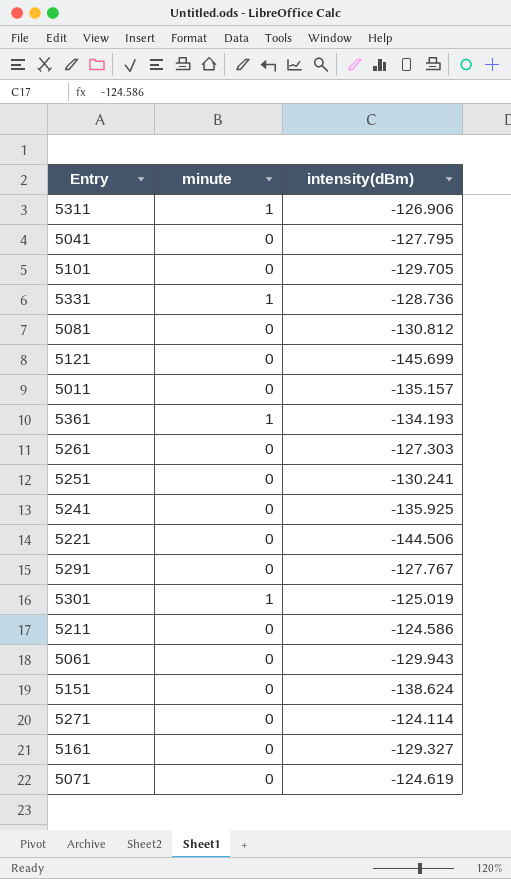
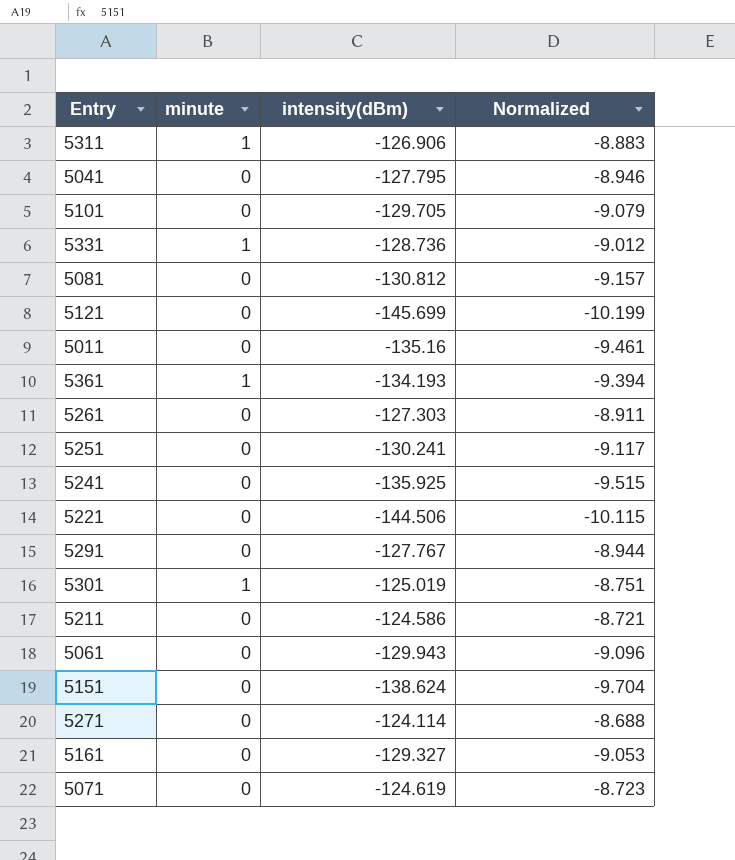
column Normalized | formula: none -> [intensity(dBm)] * 0.07
5011 | intensity(dBm): -135.157 -> -135.16

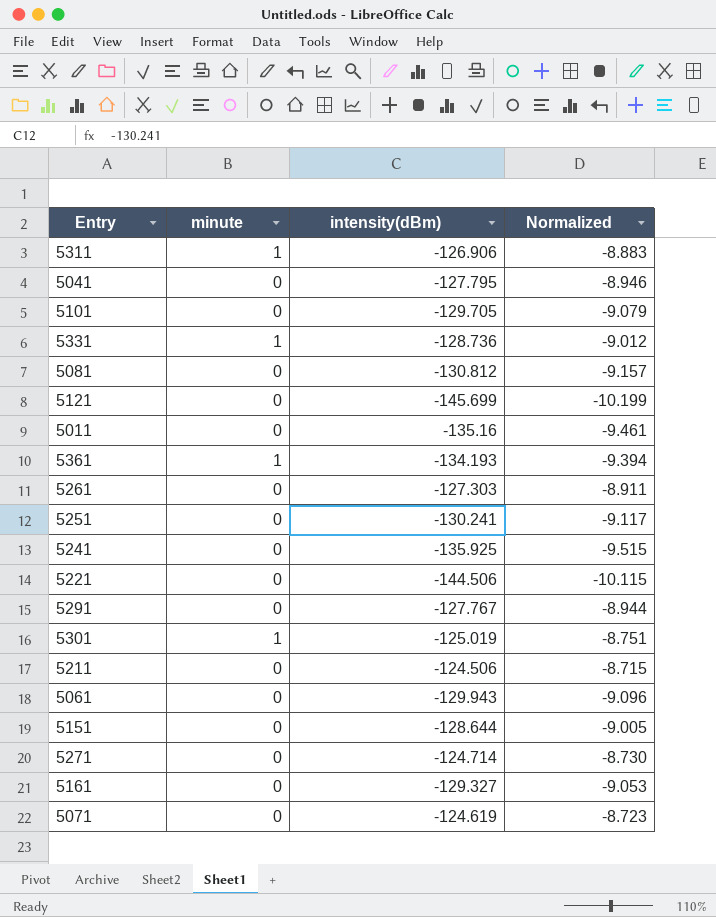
5211 | intensity(dBm): -124.586 -> -124.506
5211 | Normalized: -8.721 -> -8.715
5151 | intensity(dBm): -138.624 -> -128.644
5151 | Normalized: -9.704 -> -9.005
5271 | intensity(dBm): -124.114 -> -124.714
5271 | Normalized: -8.688 -> -8.730

